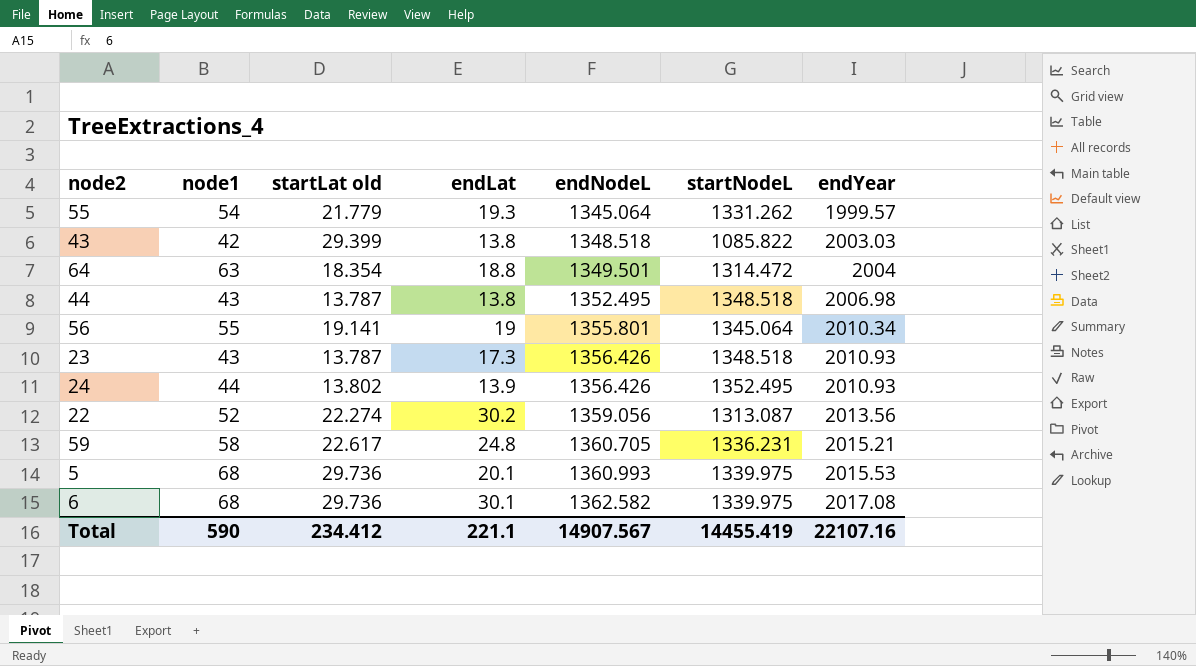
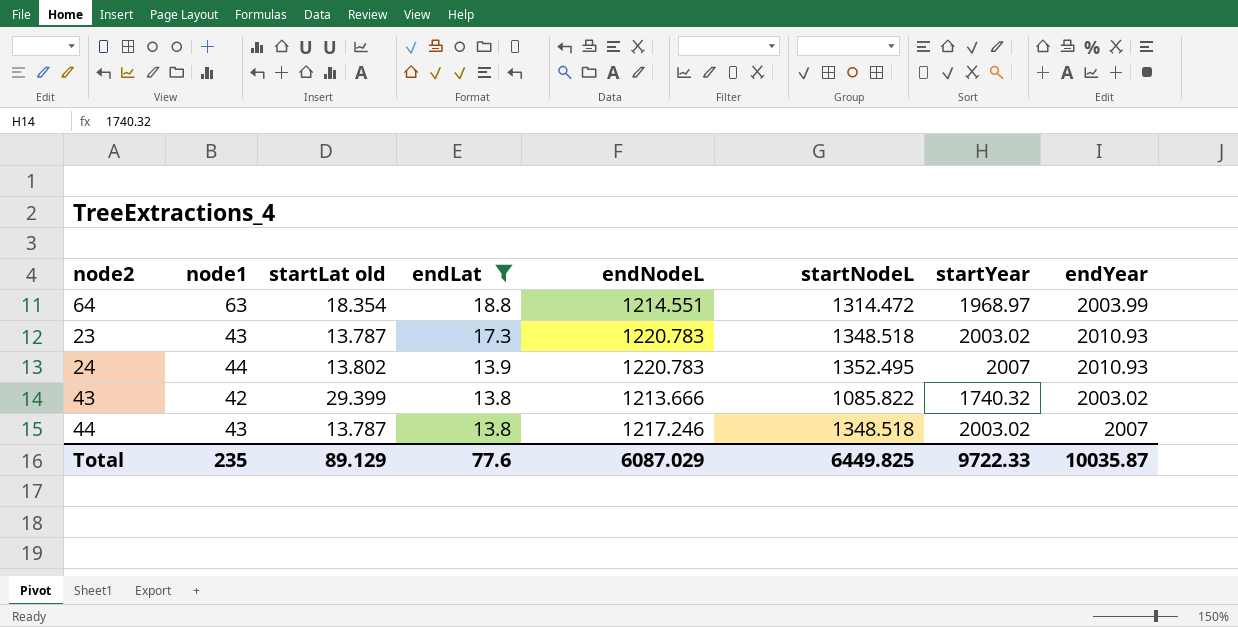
filter: none -> endLat <= 18.8
row order: endNodeL ascending -> endLat descending
column startYear | position: none -> 7
64 | endNodeL: 1349.501 -> 1214.551
64 | endYear: 2004 -> 2003.99
23 | endNodeL: 1356.426 -> 1220.783
24 | endNodeL: 1356.426 -> 1220.783
43 | endNodeL: 1348.518 -> 1213.666
43 | endYear: 2003.03 -> 2003.02
44 | endNodeL: 1352.495 -> 1217.246
44 | endYear: 2006.98 -> 2007
Total | node1: 590 -> 235
Total | startLat old: 234.412 -> 89.129
Total | endLat: 221.1 -> 77.6
Total | endNodeL: 14907.567 -> 6087.029
Total | startNodeL: 14455.419 -> 6449.825
Total | endYear: 22107.16 -> 10035.87

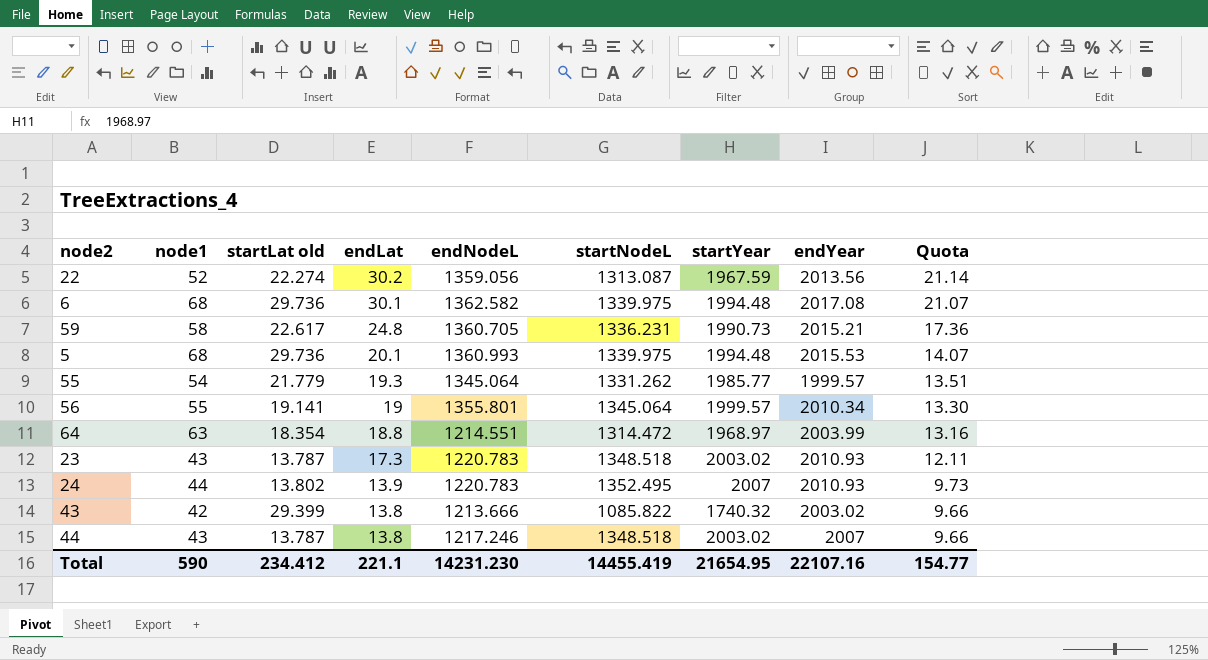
filter: endLat <= 18.8 -> none
column Quota | formula: none -> [endLat] * 0.7
Total | node1: 235 -> 590
Total | startLat old: 89.129 -> 234.412
Total | endLat: 77.6 -> 221.1
Total | endNodeL: 6087.029 -> 14231.230
Total | startNodeL: 6449.825 -> 14455.419
Total | startYear: 9722.33 -> 21654.95
Total | endYear: 10035.87 -> 22107.16

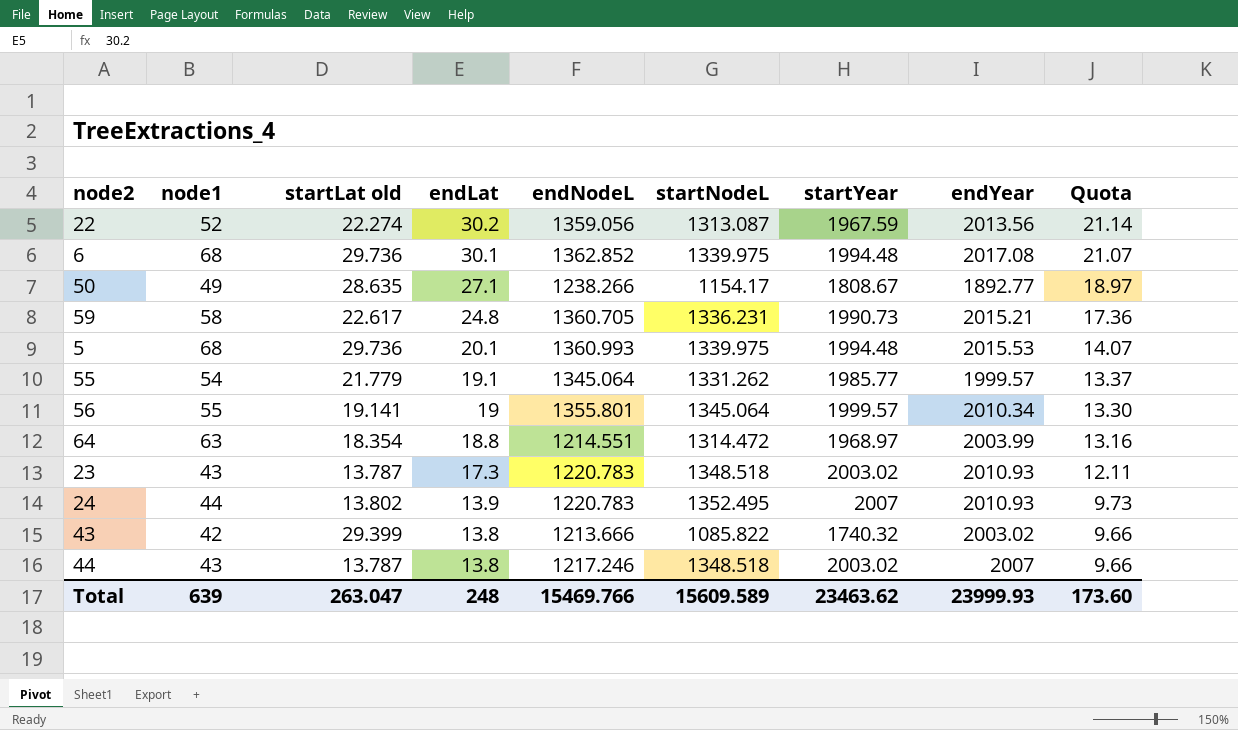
6 | endNodeL: 1362.582 -> 1362.852
row 50: none -> 49 | 28.635 | 27.1 | 1238.266 | 1154.17 | 1808.67 | 1892.77 | 18.97
55 | endLat: 19.3 -> 19.1
55 | Quota: 13.51 -> 13.37
Total | node1: 590 -> 639
Total | startLat old: 234.412 -> 263.047
Total | endLat: 221.1 -> 248
Total | endNodeL: 14231.230 -> 15469.766
Total | startNodeL: 14455.419 -> 15609.589
Total | startYear: 21654.95 -> 23463.62
Total | endYear: 22107.16 -> 23999.93
Total | Quota: 154.77 -> 173.60

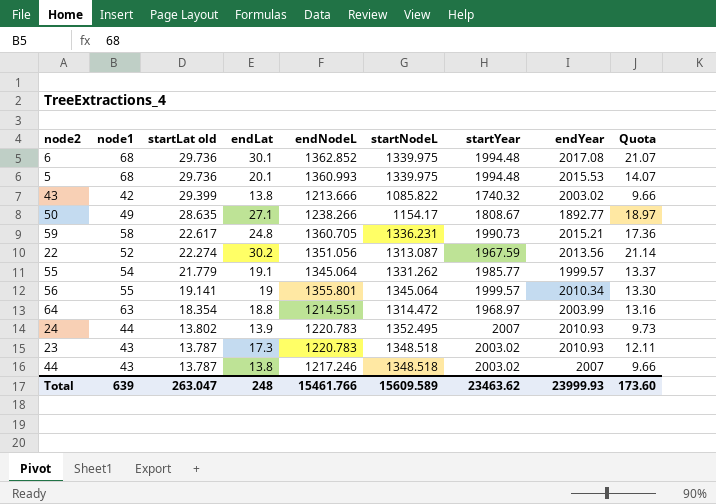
row order: endLat descending -> startLat old descending
22 | endNodeL: 1359.056 -> 1351.056
Total | endNodeL: 15469.766 -> 15461.766

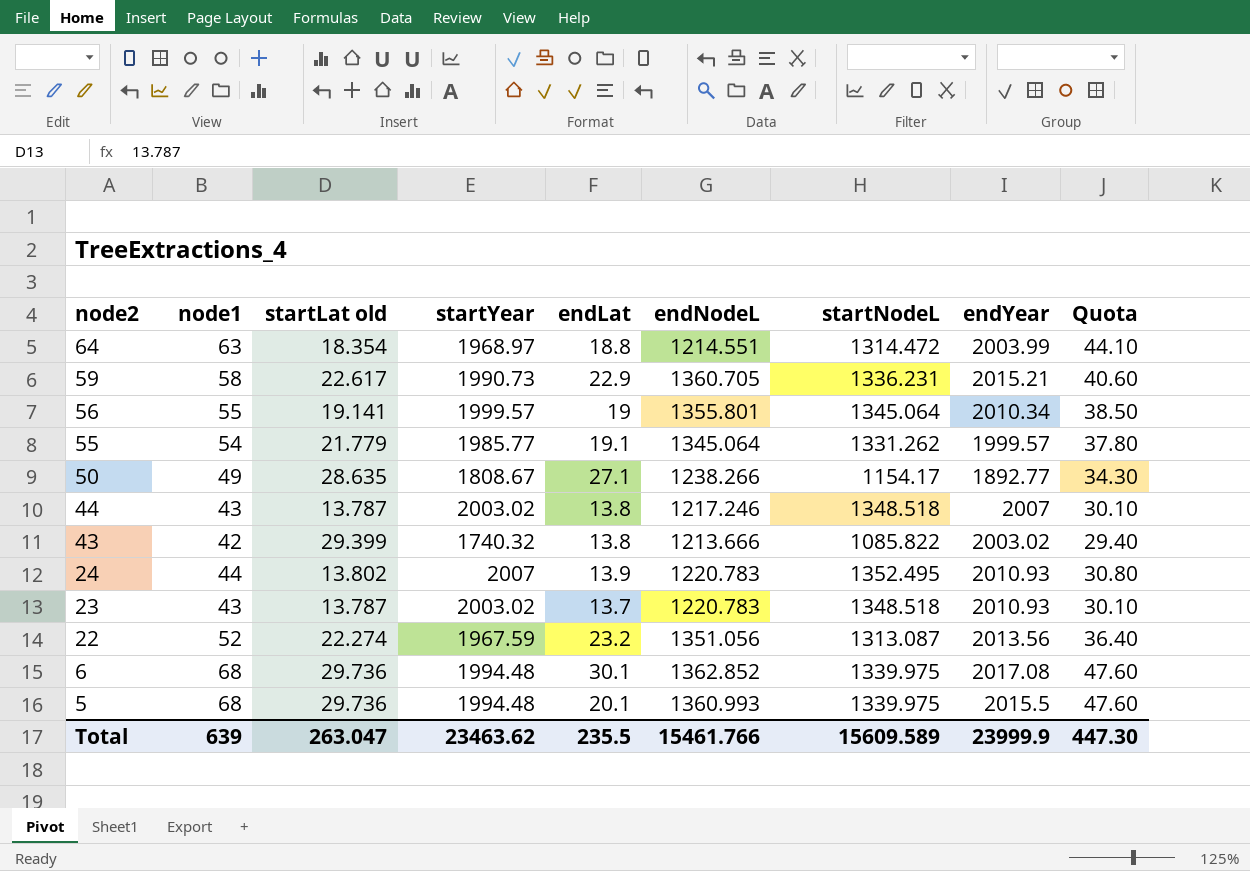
row order: startLat old descending -> node2 descending
column startYear | position: 7 -> 4
column Quota | formula: [endLat] * 0.7 -> [node1] * 0.7
59 | endLat: 24.8 -> 22.9
23 | endLat: 17.3 -> 13.7
22 | endLat: 30.2 -> 23.2
5 | endYear: 2015.53 -> 2015.5
Total | endLat: 248 -> 235.5
Total | endYear: 23999.93 -> 23999.9
Total | Quota: 173.60 -> 447.30

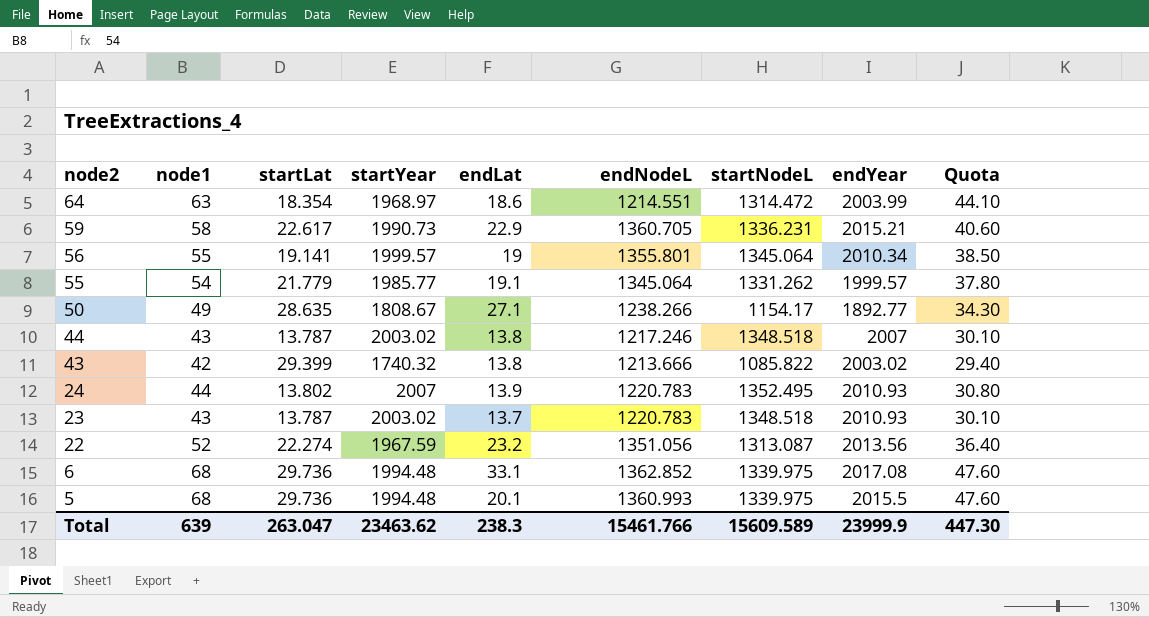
column name: startLat old -> startLat
64 | endLat: 18.8 -> 18.6
6 | endLat: 30.1 -> 33.1
Total | endLat: 235.5 -> 238.3

